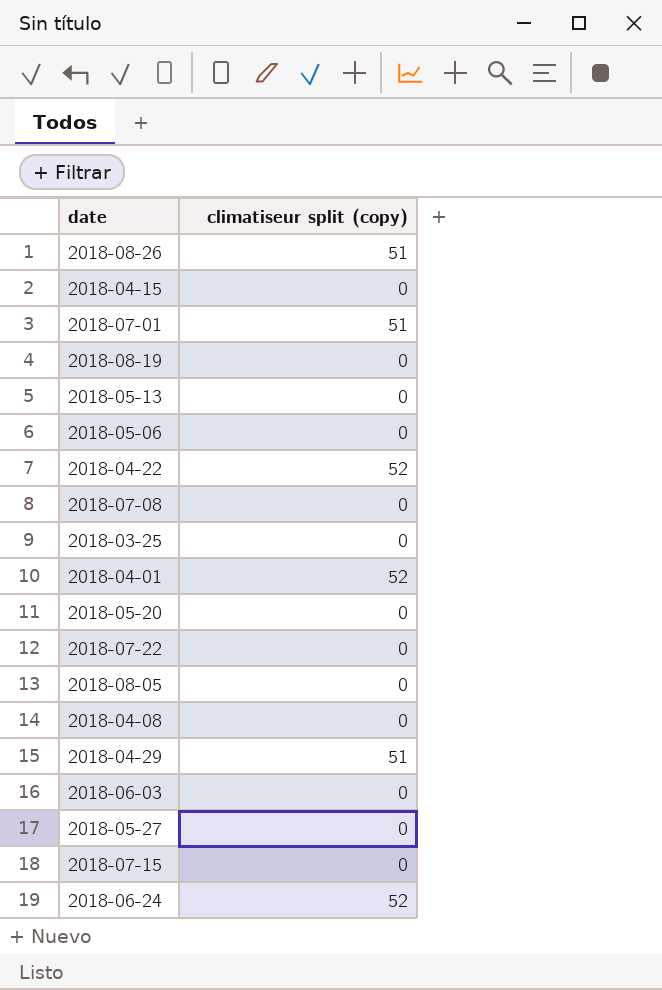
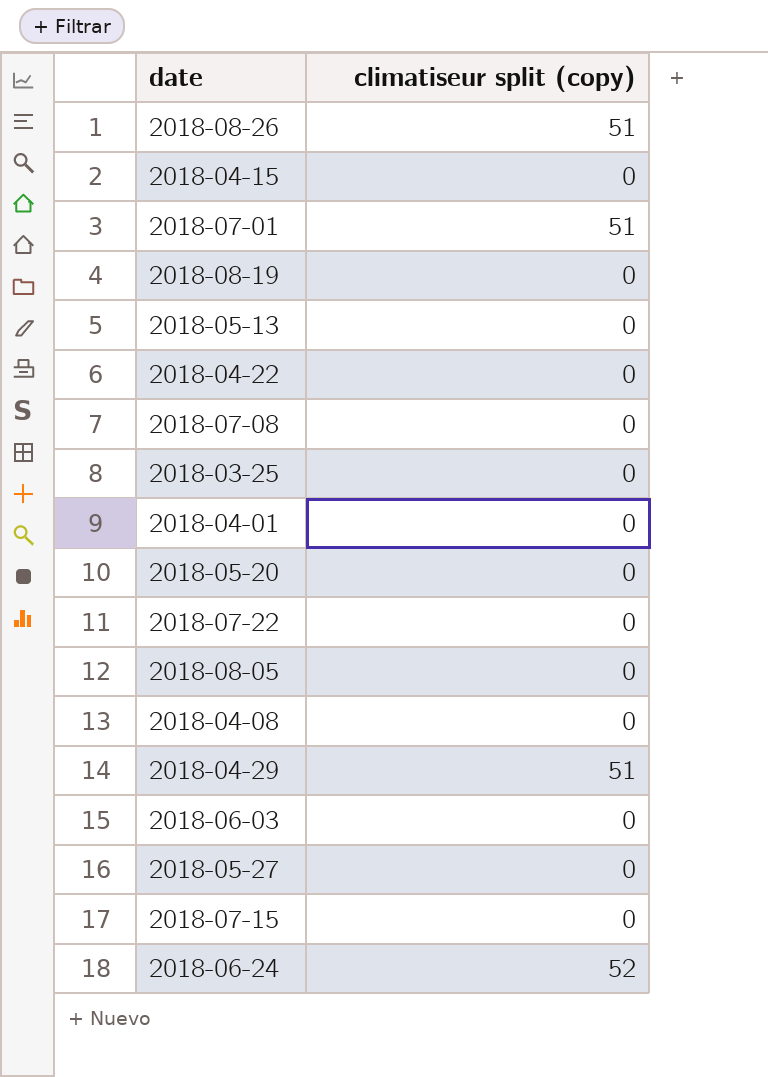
row 2018-05-06: 0 -> none
2018-04-22 | climatiseur split (copy): 52 -> 0
2018-04-01 | climatiseur split (copy): 52 -> 0

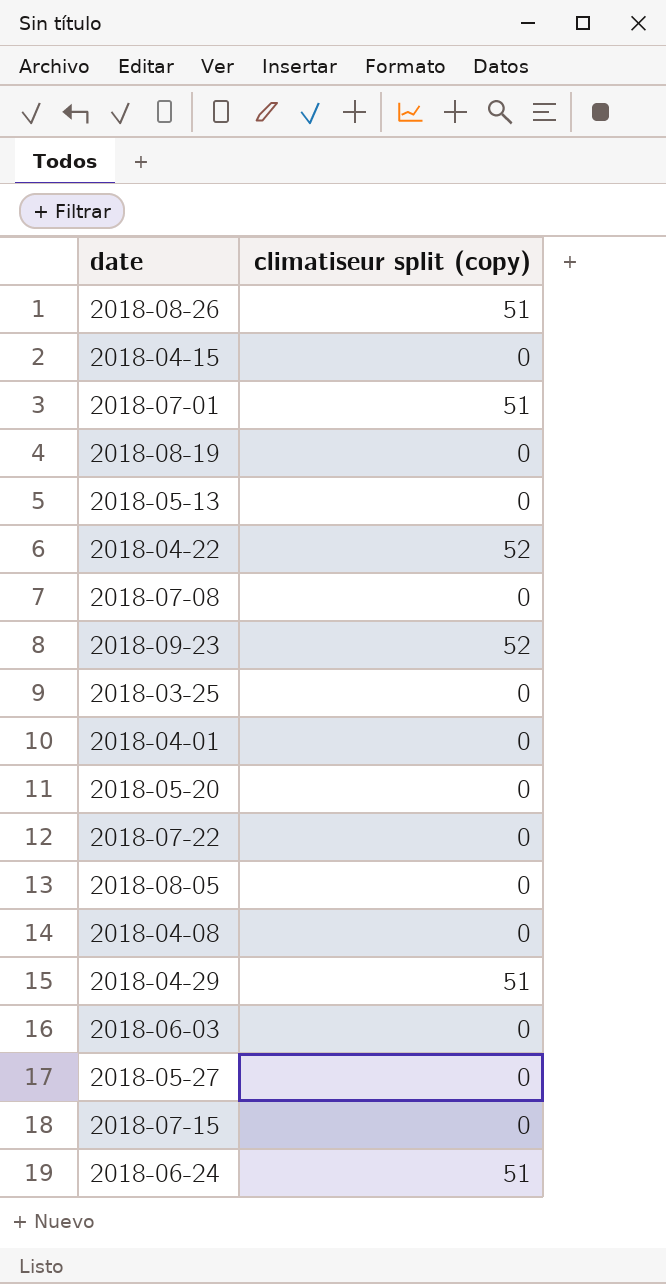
2018-04-22 | climatiseur split (copy): 0 -> 52
row 2018-09-23: none -> 52
2018-06-24 | climatiseur split (copy): 52 -> 51

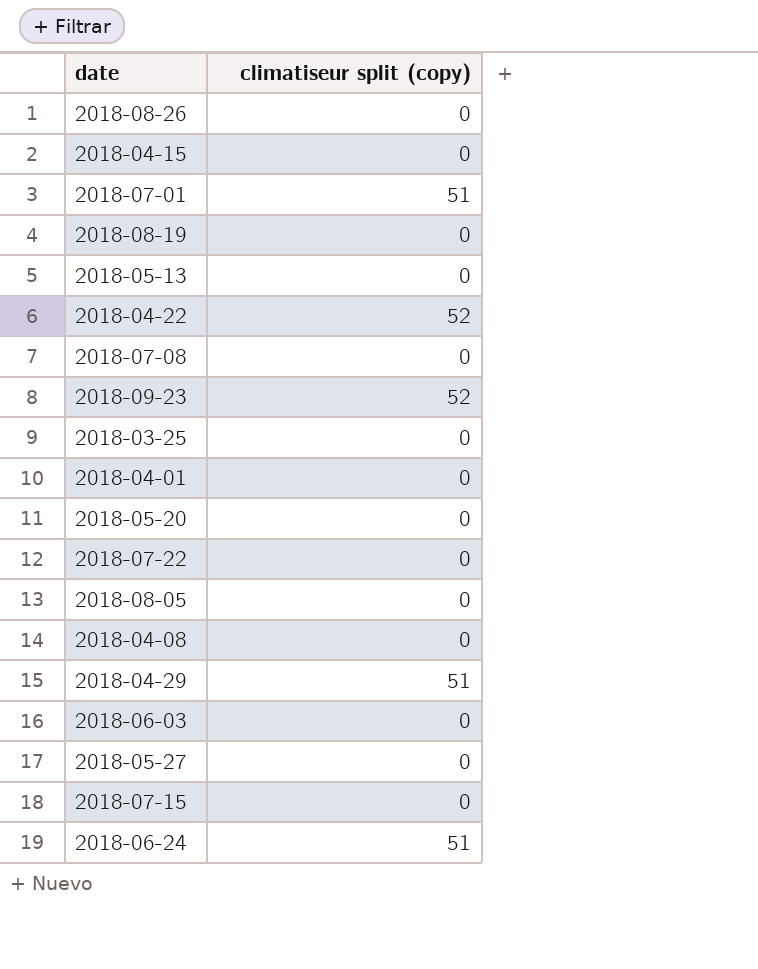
2018-08-26 | climatiseur split (copy): 51 -> 0

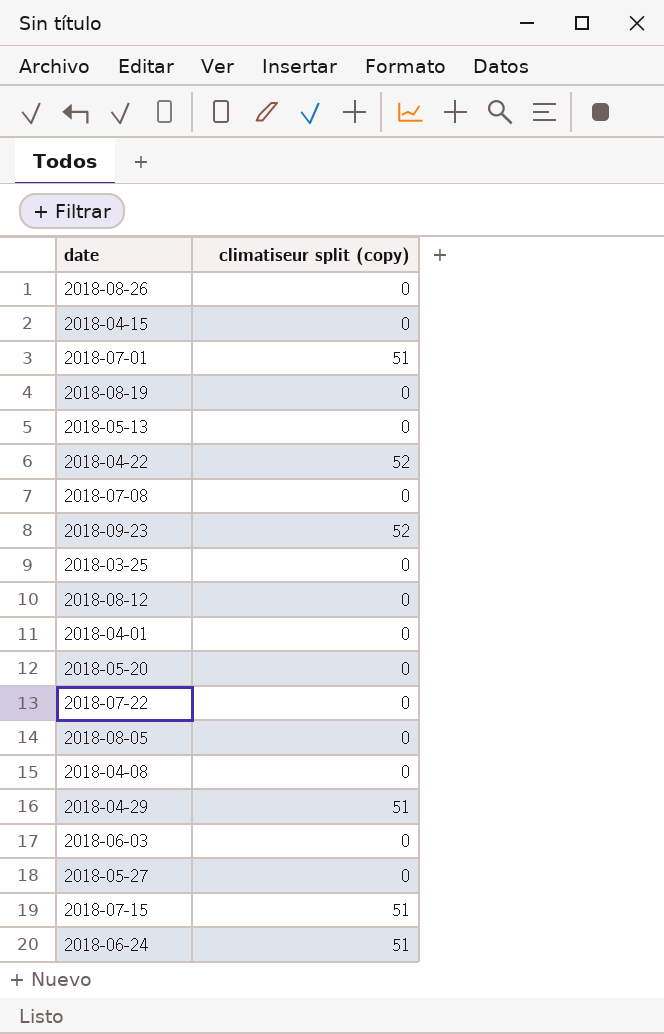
row 2018-08-12: none -> 0
2018-07-15 | climatiseur split (copy): 0 -> 51

